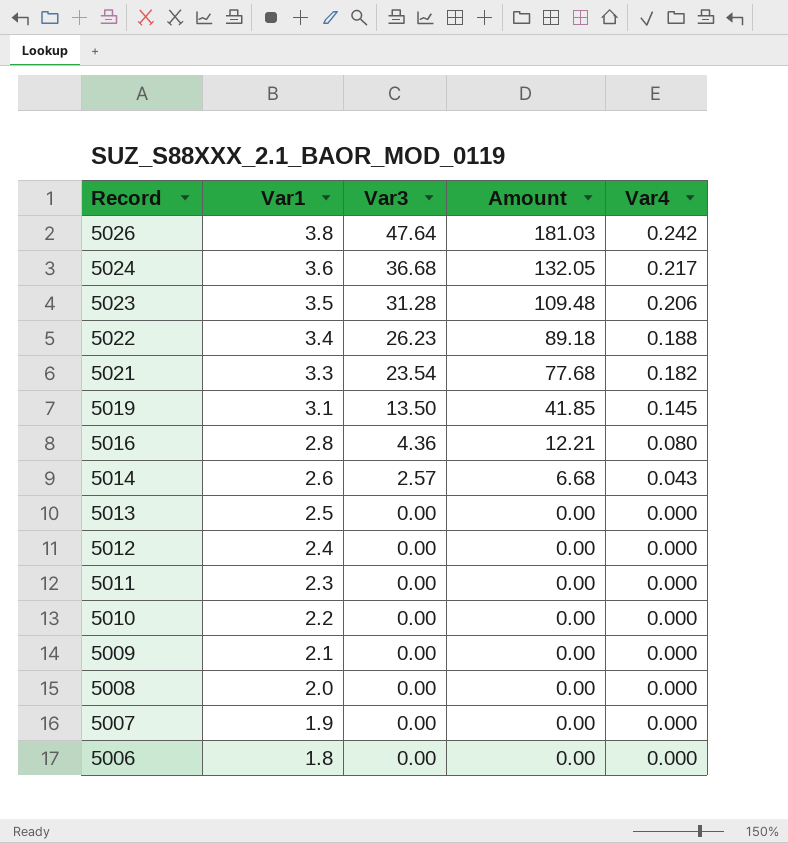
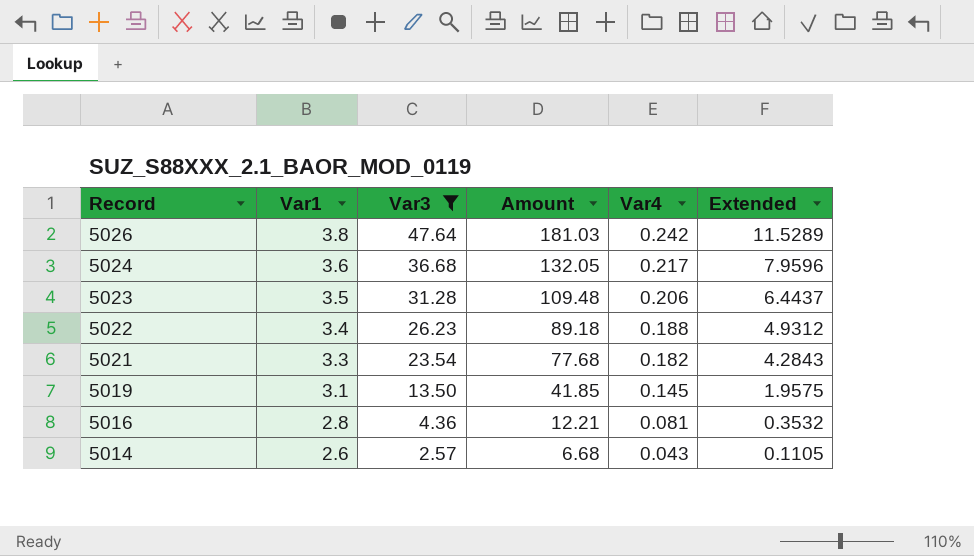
filter: none -> Var3 != 0.00
column Extended | formula: none -> [Var3] * [Var4]
5016 | Var4: 0.080 -> 0.081

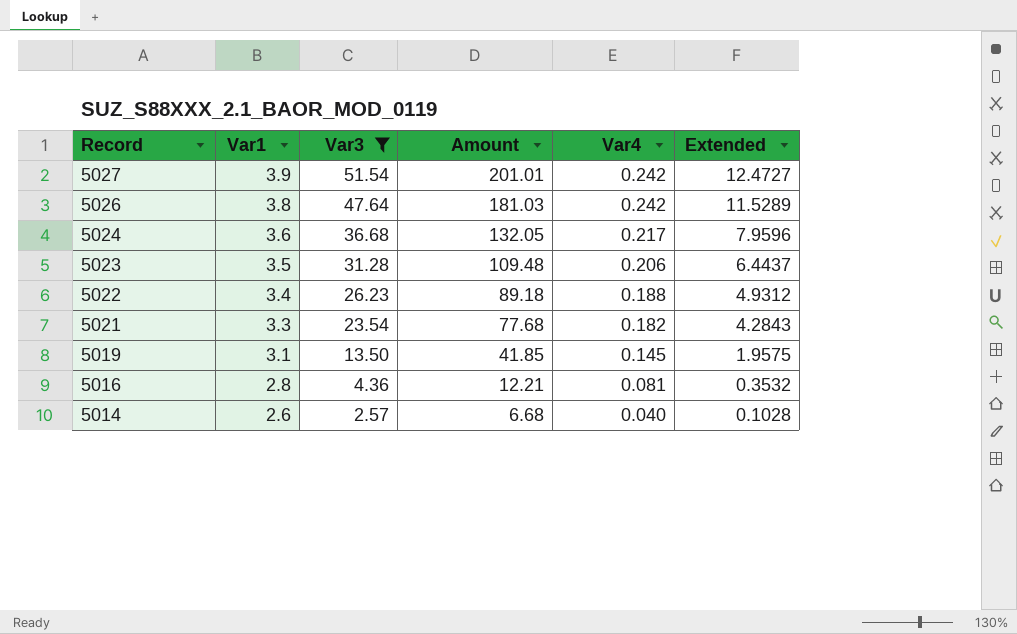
row 5027: none -> 3.9 | 51.54 | 201.01 | 0.242 | 12.4727
5014 | Var4: 0.043 -> 0.040
5014 | Extended: 0.1105 -> 0.1028

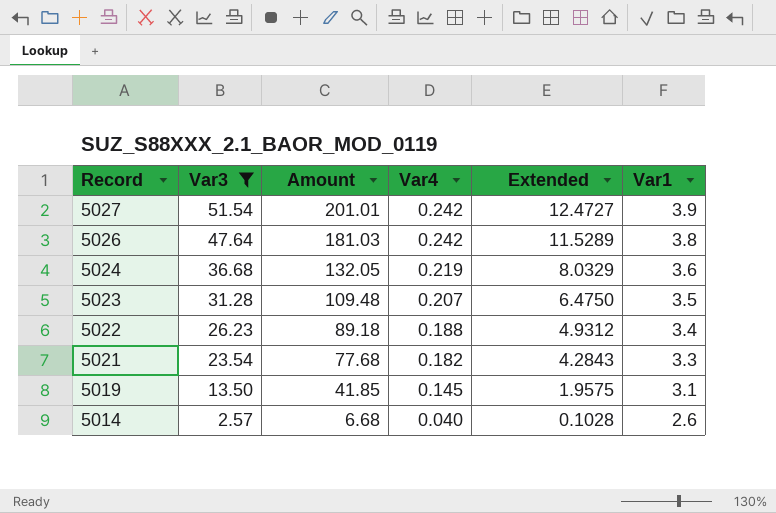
column Var1 | position: 2 -> 6
row 5016: 2.8 | 4.36 | 12.21 | 0.081 | 0.3532 -> none
5024 | Var4: 0.217 -> 0.219
5024 | Extended: 7.9596 -> 8.0329
5023 | Var4: 0.206 -> 0.207
5023 | Extended: 6.4437 -> 6.4750

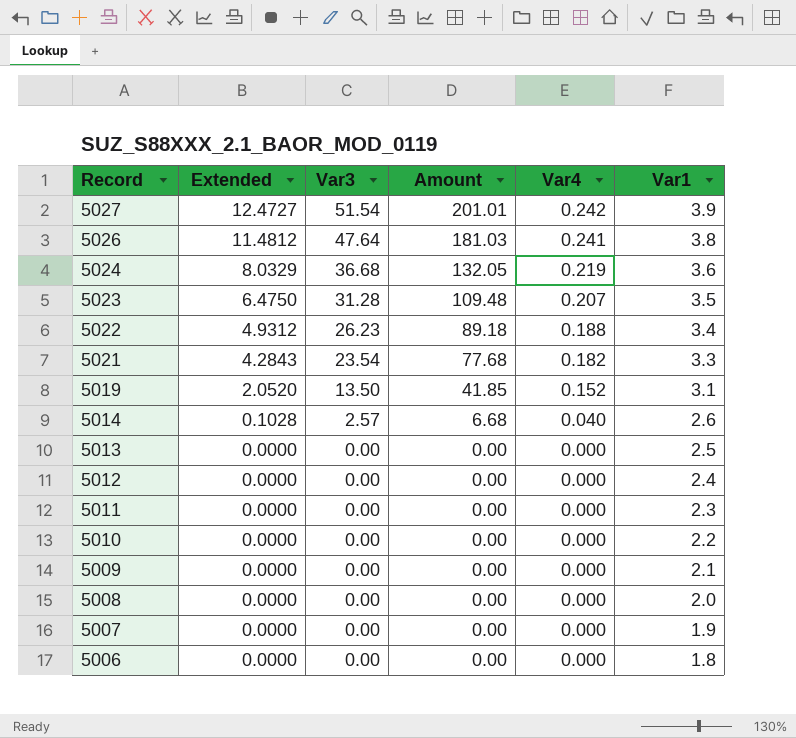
filter: Var3 != 0.00 -> none
column Extended | position: 5 -> 2
5026 | Extended: 11.5289 -> 11.4812
5026 | Var4: 0.242 -> 0.241
5019 | Extended: 1.9575 -> 2.0520
5019 | Var4: 0.145 -> 0.152

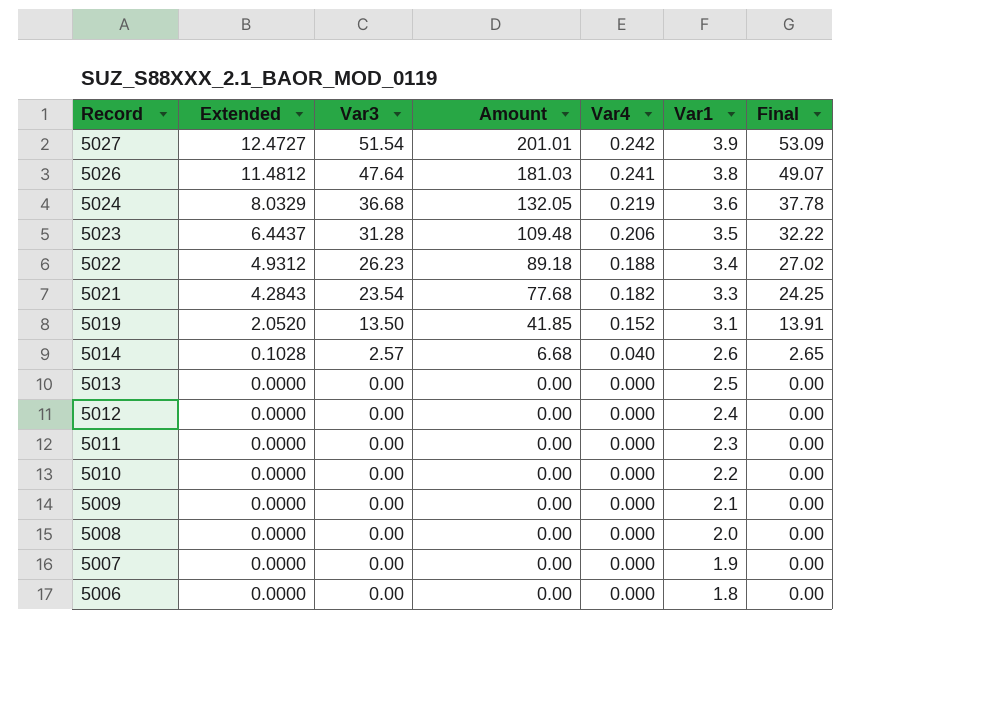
column Final | formula: none -> [Var3] * 1.03
5023 | Extended: 6.4750 -> 6.4437
5023 | Var4: 0.207 -> 0.206

